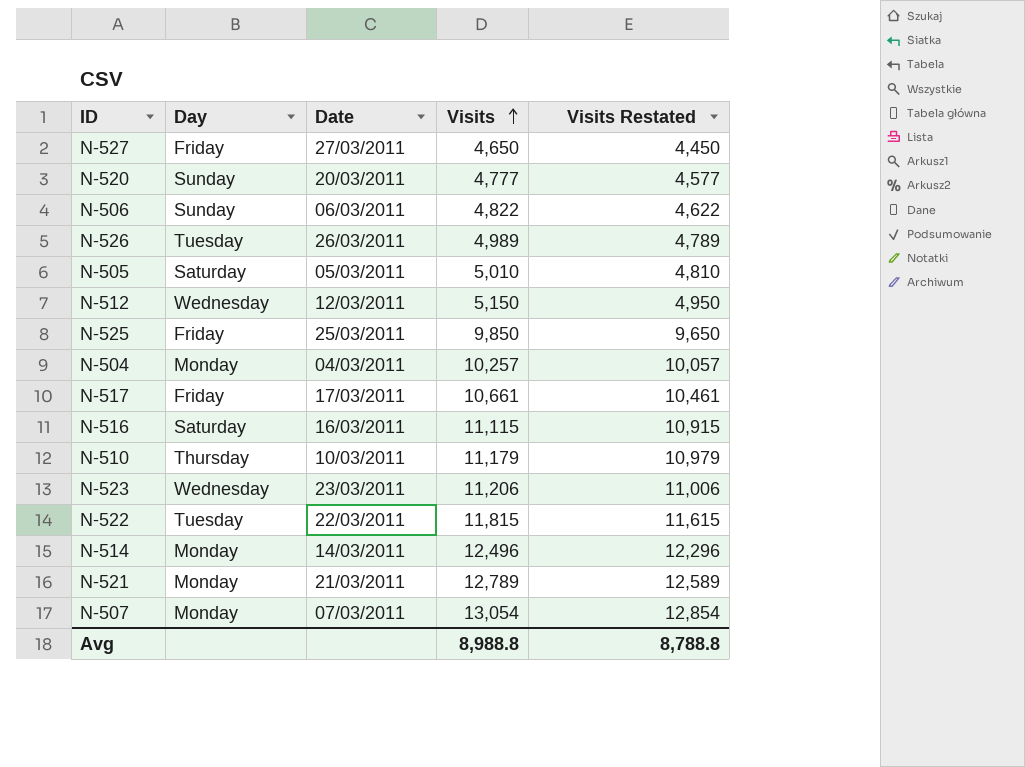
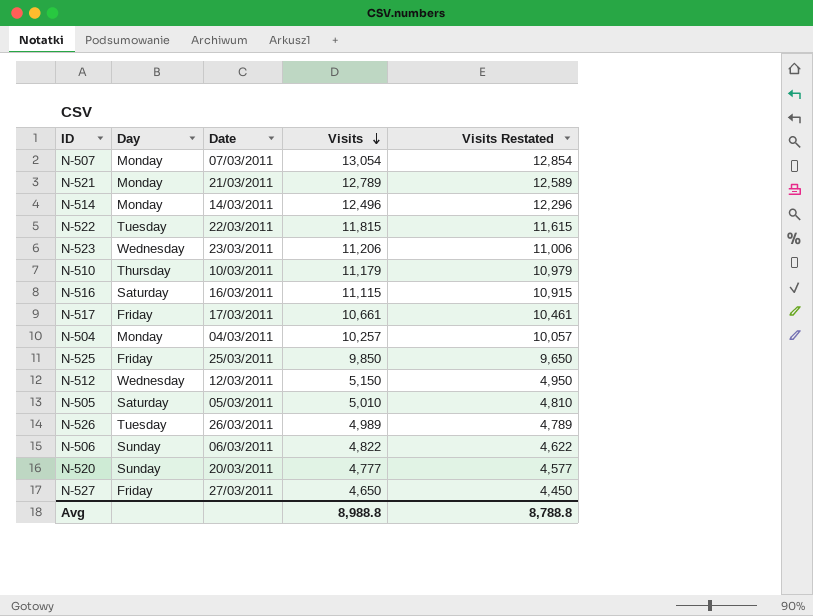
row order: Visits ascending -> Visits descending

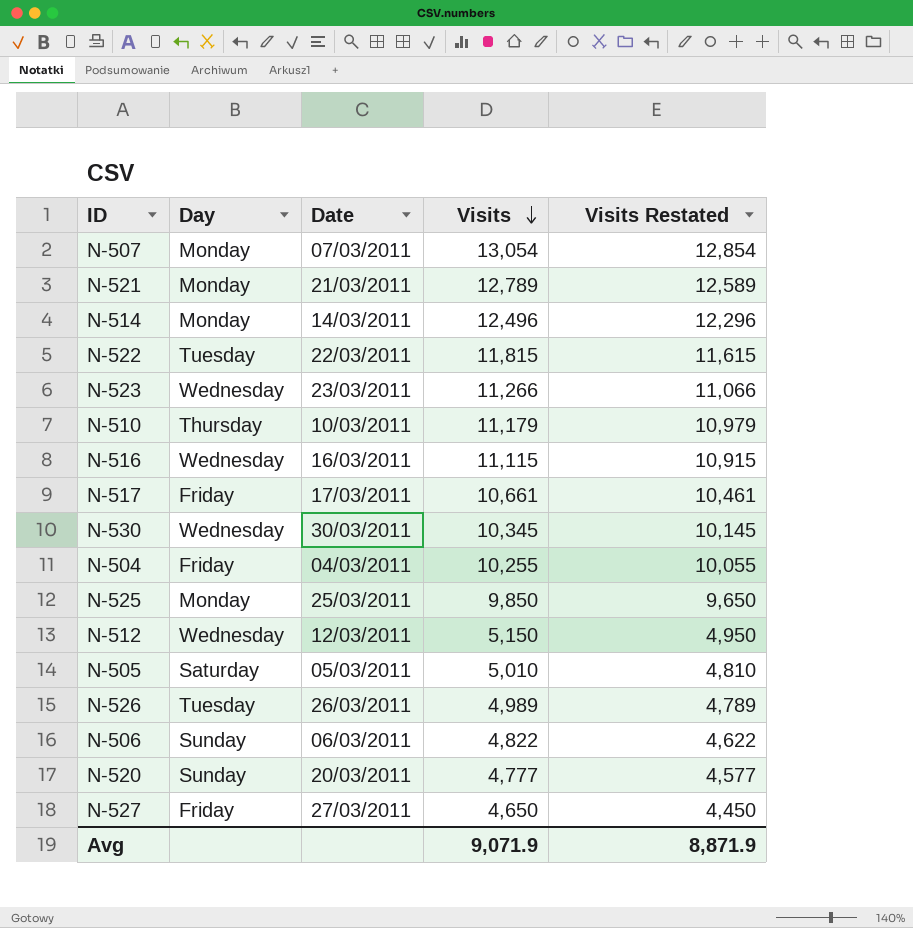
N-523 | Visits: 11,206 -> 11,266
N-523 | Visits Restated: 11,006 -> 11,066
N-516 | Day: Saturday -> Wednesday
row N-530: none -> Wednesday | 30/03/2011 | 10,345 | 10,145
N-504 | Day: Monday -> Friday
N-504 | Visits: 10,257 -> 10,255
N-504 | Visits Restated: 10,057 -> 10,055
N-525 | Day: Friday -> Monday
Avg | Visits: 8,988.8 -> 9,071.9
Avg | Visits Restated: 8,788.8 -> 8,871.9

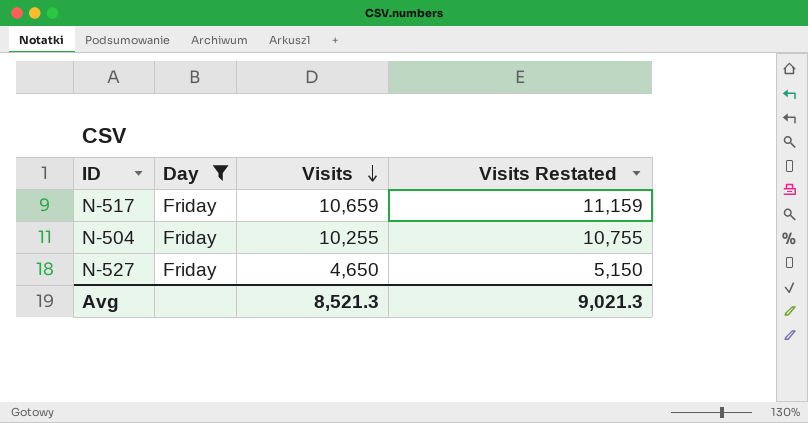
filter: none -> Day = Friday
column Date | position: 3 -> none
column Visits Restated | formula: [Visits] - 200 -> [Visits] + 500
N-517 | Visits: 10,661 -> 10,659
Avg | Visits: 9,071.9 -> 8,521.3
Avg | Visits Restated: 8,871.9 -> 9,021.3

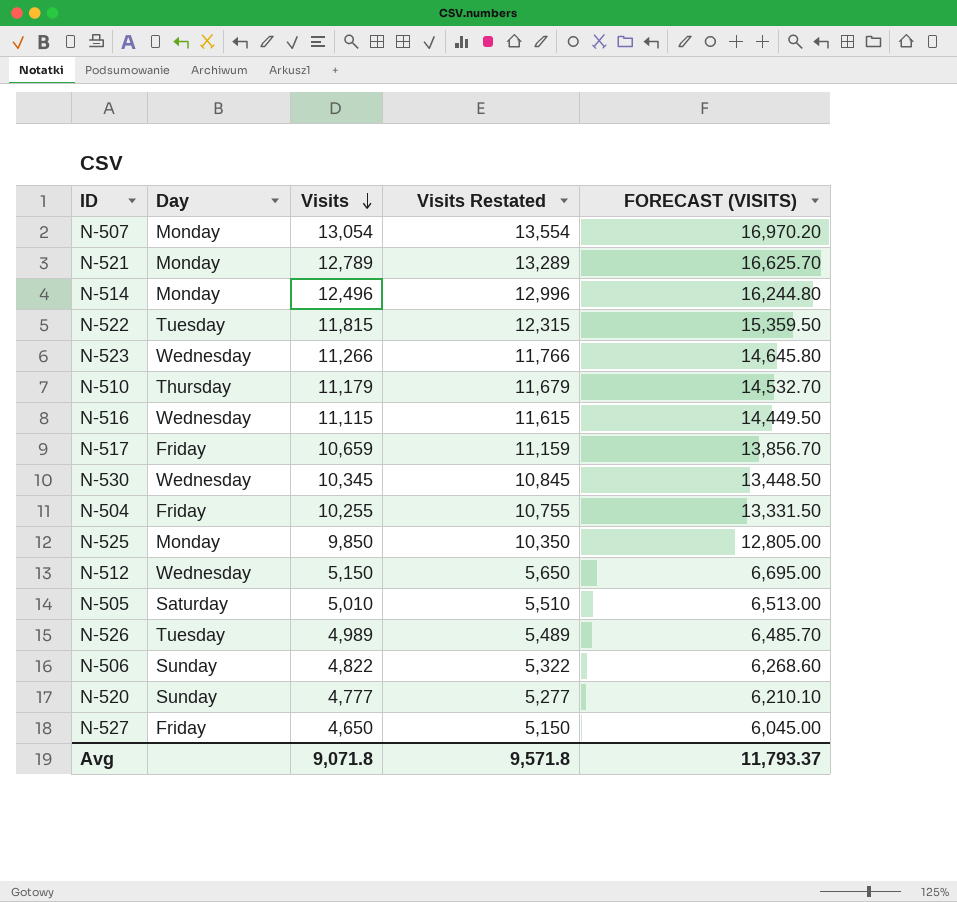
filter: Day = Friday -> none
column FORECAST (VISITS) | formula: none -> [Visits] * 1.3
Avg | Visits: 8,521.3 -> 9,071.8
Avg | Visits Restated: 9,021.3 -> 9,571.8

